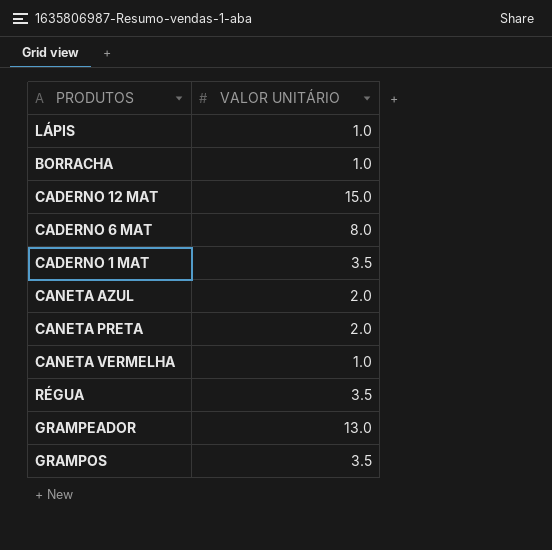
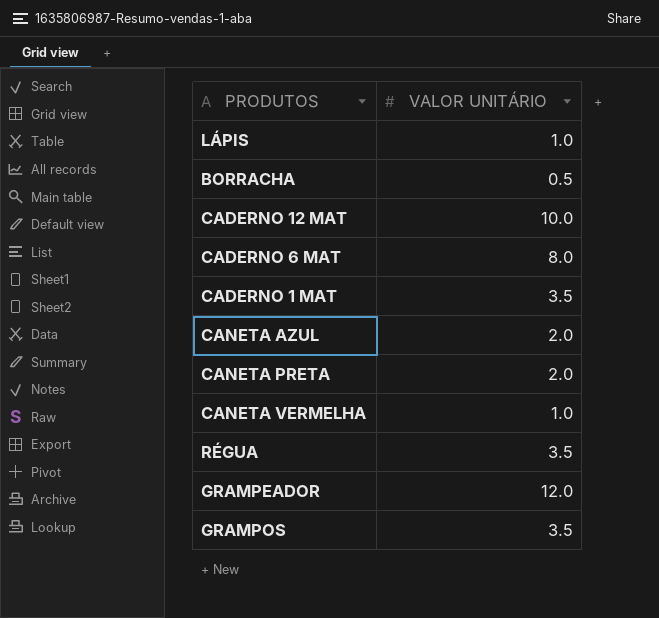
BORRACHA | VALOR UNITÁRIO: 1.0 -> 0.5
CADERNO 12 MAT | VALOR UNITÁRIO: 15.0 -> 10.0
GRAMPEADOR | VALOR UNITÁRIO: 13.0 -> 12.0

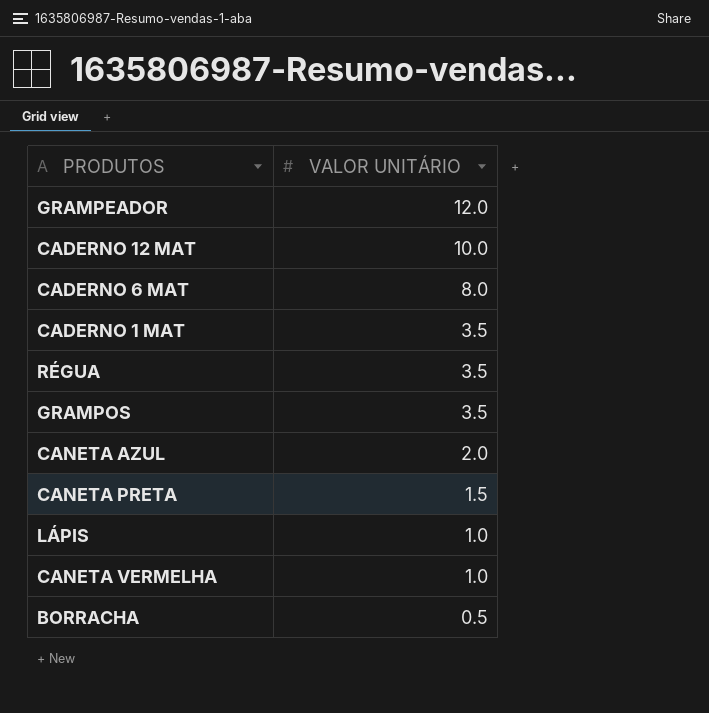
row order: none -> VALOR UNITÁRIO descending
CANETA PRETA | VALOR UNITÁRIO: 2.0 -> 1.5

